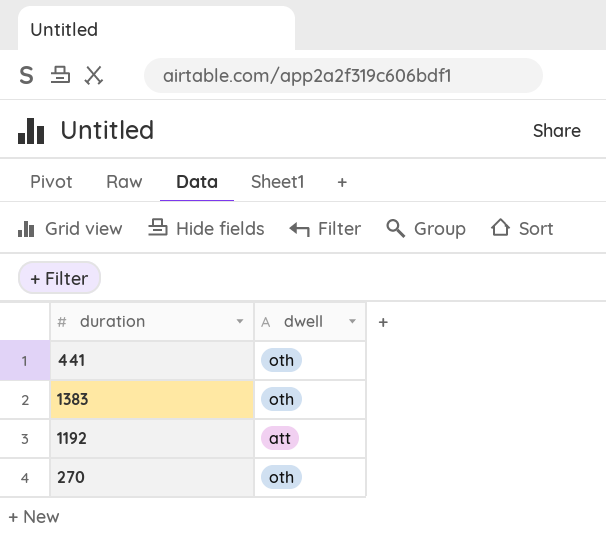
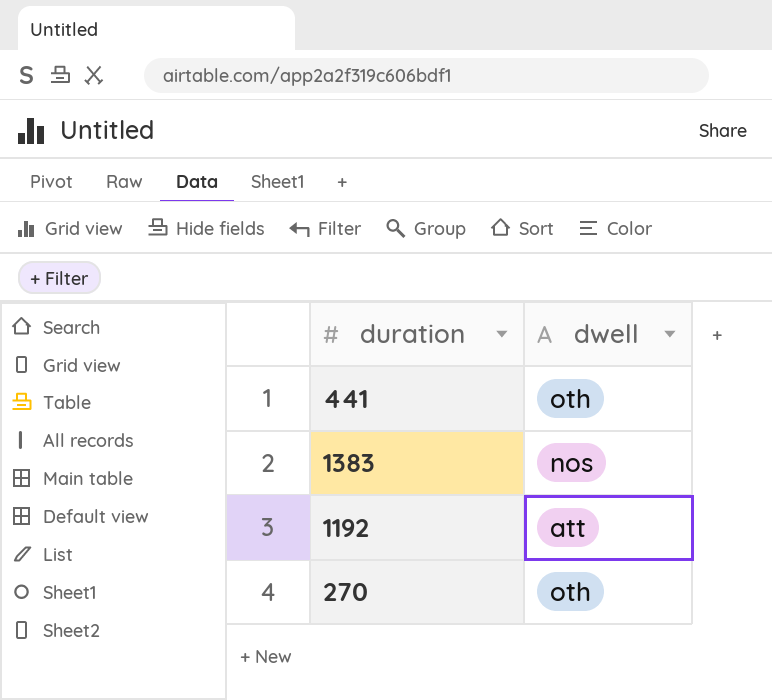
1383 | dwell: oth -> nos

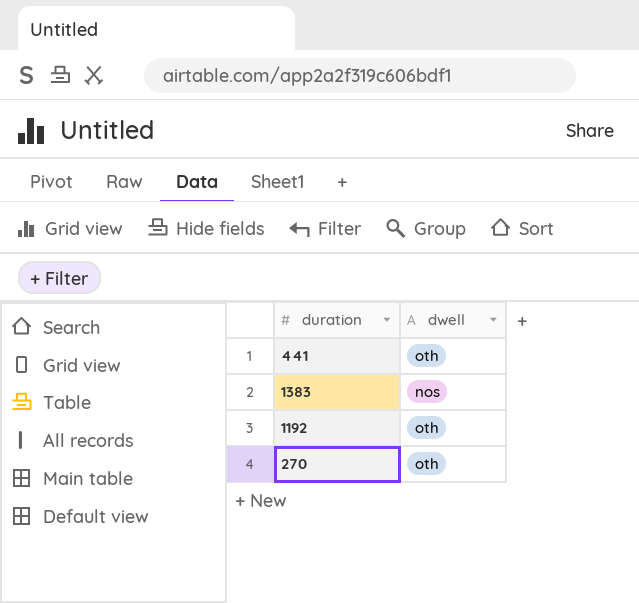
1192 | dwell: att -> oth

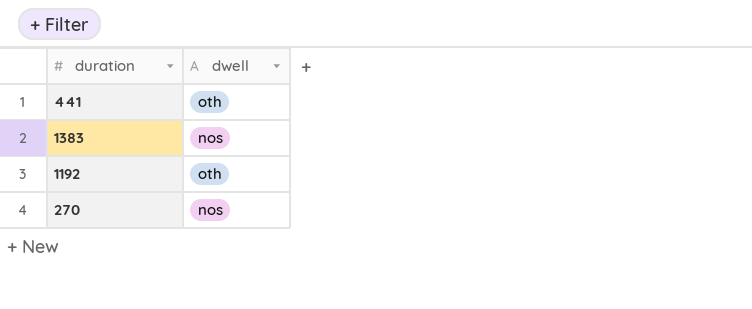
270 | dwell: oth -> nos

